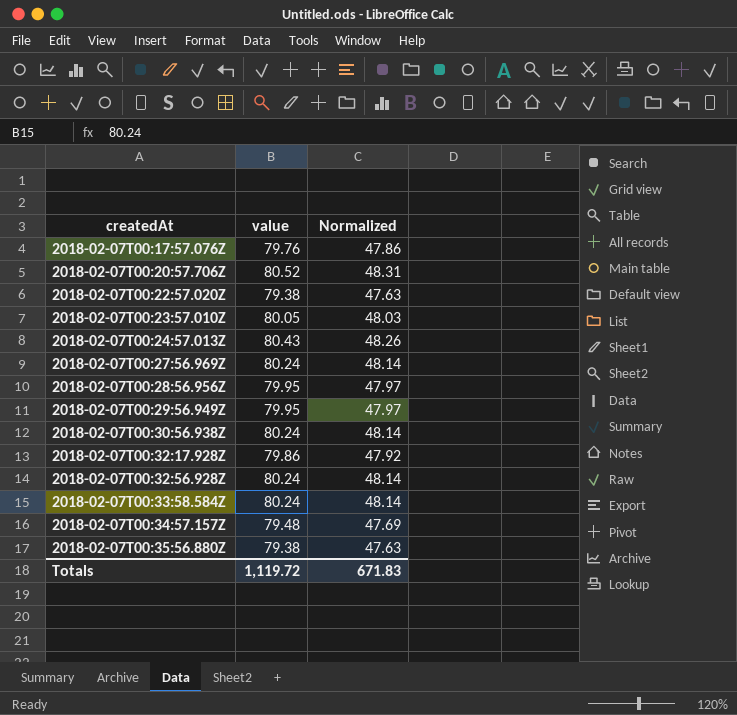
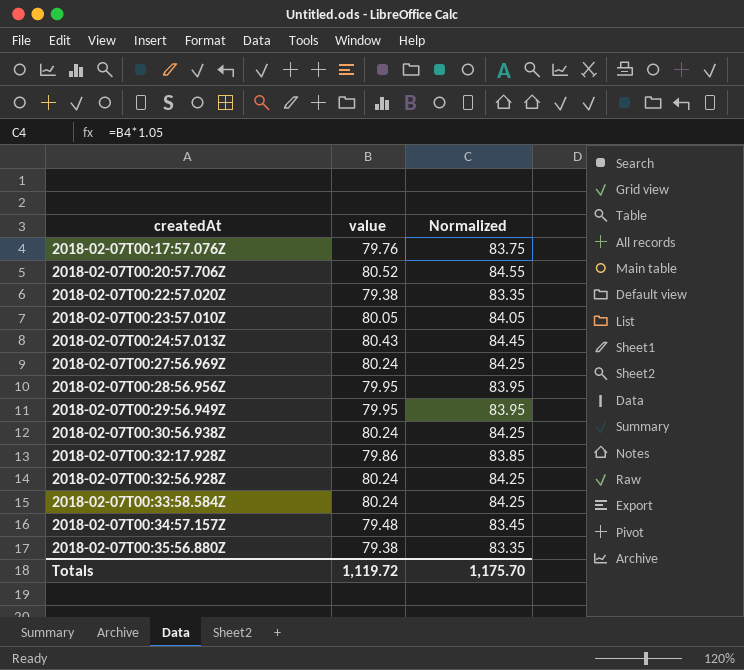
column Normalized | formula: [value] * 0.6 -> [value] * 1.05
Totals | Normalized: 671.83 -> 1,175.70

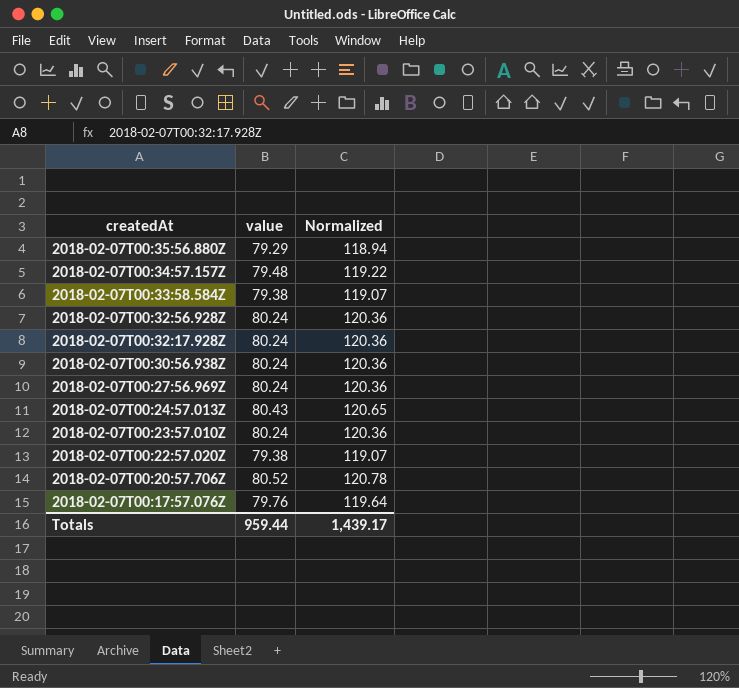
row order: createdAt ascending -> createdAt descending
column Normalized | formula: [value] * 1.05 -> [value] * 1.5
row 2018-02-07T00:28:56.956Z: 79.95 | 83.95 -> none
row 2018-02-07T00:29:56.949Z: 79.95 | 83.95 -> none
2018-02-07T00:35:56.880Z | value: 79.38 -> 79.29
2018-02-07T00:33:58.584Z | value: 80.24 -> 79.38
2018-02-07T00:32:17.928Z | value: 79.86 -> 80.24
2018-02-07T00:23:57.010Z | value: 80.05 -> 80.24
Totals | value: 1,119.72 -> 959.44
Totals | Normalized: 1,175.70 -> 1,439.17

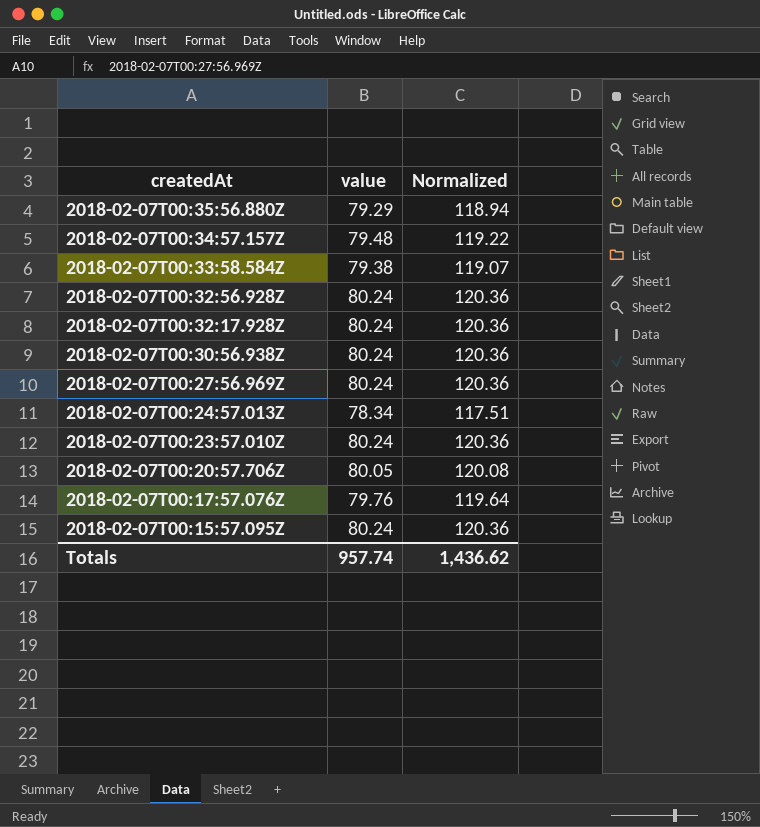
row 2018-02-07T00:22:57.020Z: 79.38 | 119.07 -> none
2018-02-07T00:24:57.013Z | value: 80.43 -> 78.34
2018-02-07T00:24:57.013Z | Normalized: 120.65 -> 117.51
2018-02-07T00:20:57.706Z | value: 80.52 -> 80.05
2018-02-07T00:20:57.706Z | Normalized: 120.78 -> 120.08
row 2018-02-07T00:15:57.095Z: none -> 80.24 | 120.36
Totals | value: 959.44 -> 957.74
Totals | Normalized: 1,439.17 -> 1,436.62

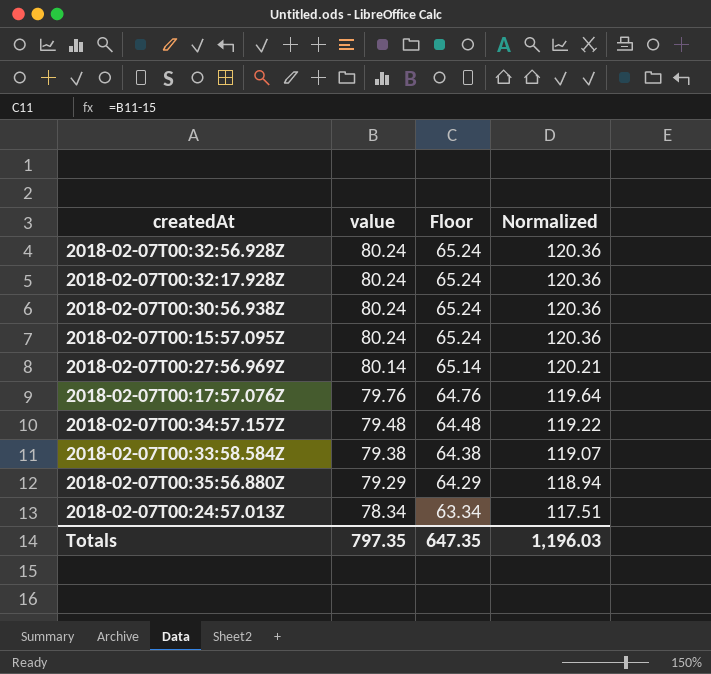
row order: createdAt descending -> value descending
column Floor | formula: none -> [value] - 15
row 2018-02-07T00:23:57.010Z: 80.24 | 120.36 -> none
row 2018-02-07T00:20:57.706Z: 80.05 | 120.08 -> none
2018-02-07T00:27:56.969Z | value: 80.24 -> 80.14
2018-02-07T00:27:56.969Z | Normalized: 120.36 -> 120.21
Totals | value: 957.74 -> 797.35
Totals | Normalized: 1,436.62 -> 1,196.03

